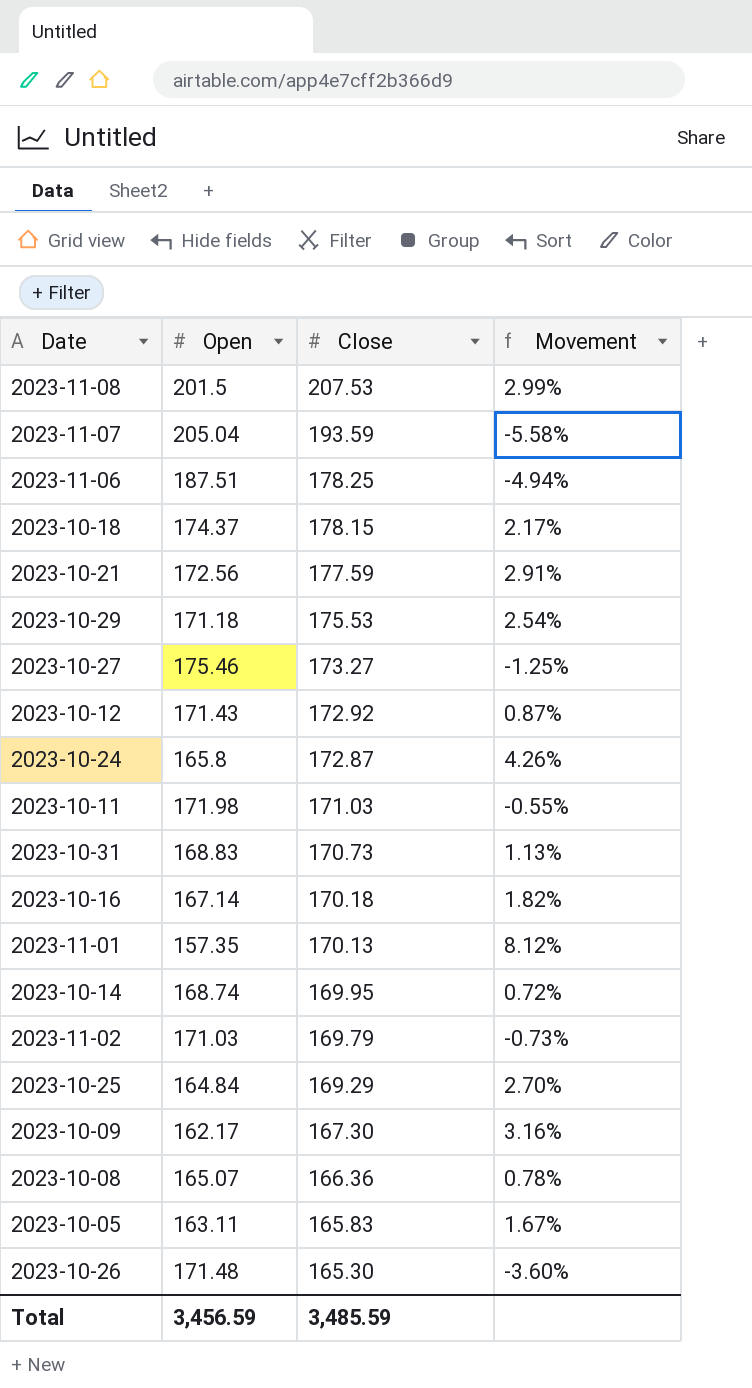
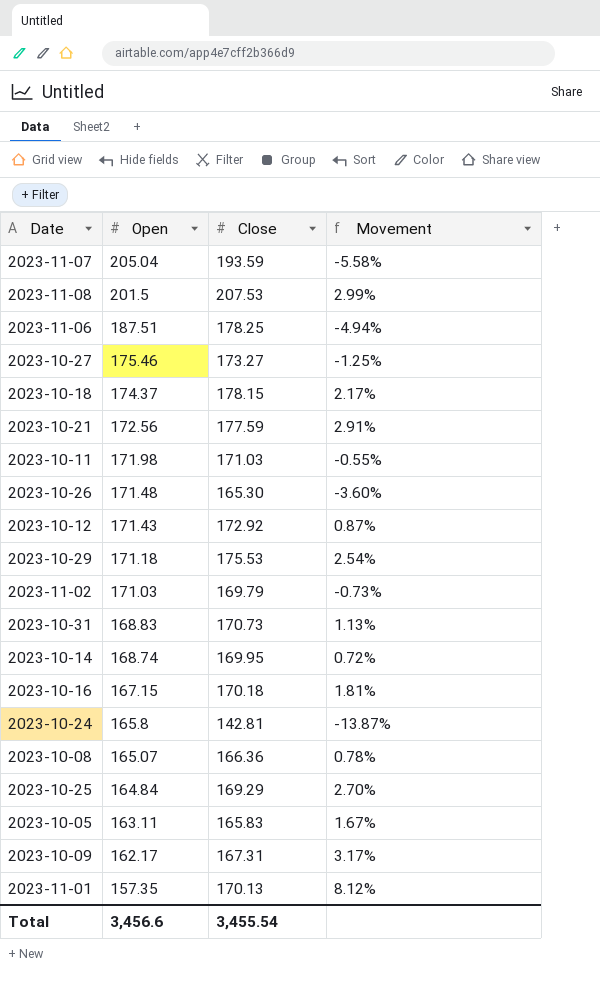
row order: Close descending -> Open descending
2023-10-16 | Open: 167.14 -> 167.15
2023-10-16 | Movement: 1.82% -> 1.81%
2023-10-24 | Close: 172.87 -> 142.81
2023-10-24 | Movement: 4.26% -> -13.87%
2023-10-09 | Close: 167.30 -> 167.31
2023-10-09 | Movement: 3.16% -> 3.17%
Total | Open: 3,456.59 -> 3,456.6
Total | Close: 3,485.59 -> 3,455.54

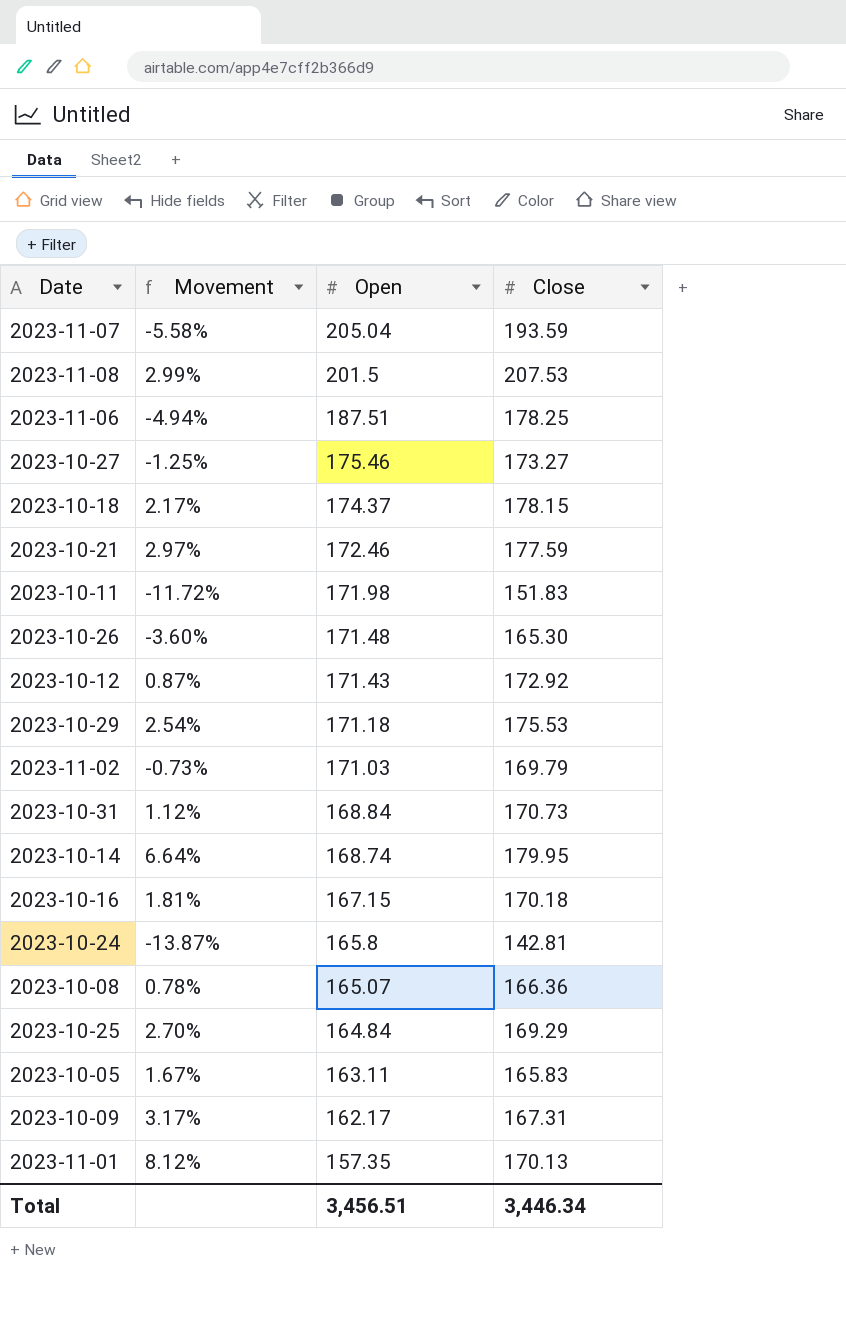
column Movement | position: 4 -> 2
2023-10-21 | Movement: 2.91% -> 2.97%
2023-10-21 | Open: 172.56 -> 172.46
2023-10-11 | Movement: -0.55% -> -11.72%
2023-10-11 | Close: 171.03 -> 151.83
2023-10-31 | Movement: 1.13% -> 1.12%
2023-10-31 | Open: 168.83 -> 168.84
2023-10-14 | Movement: 0.72% -> 6.64%
2023-10-14 | Close: 169.95 -> 179.95
Total | Open: 3,456.6 -> 3,456.51
Total | Close: 3,455.54 -> 3,446.34

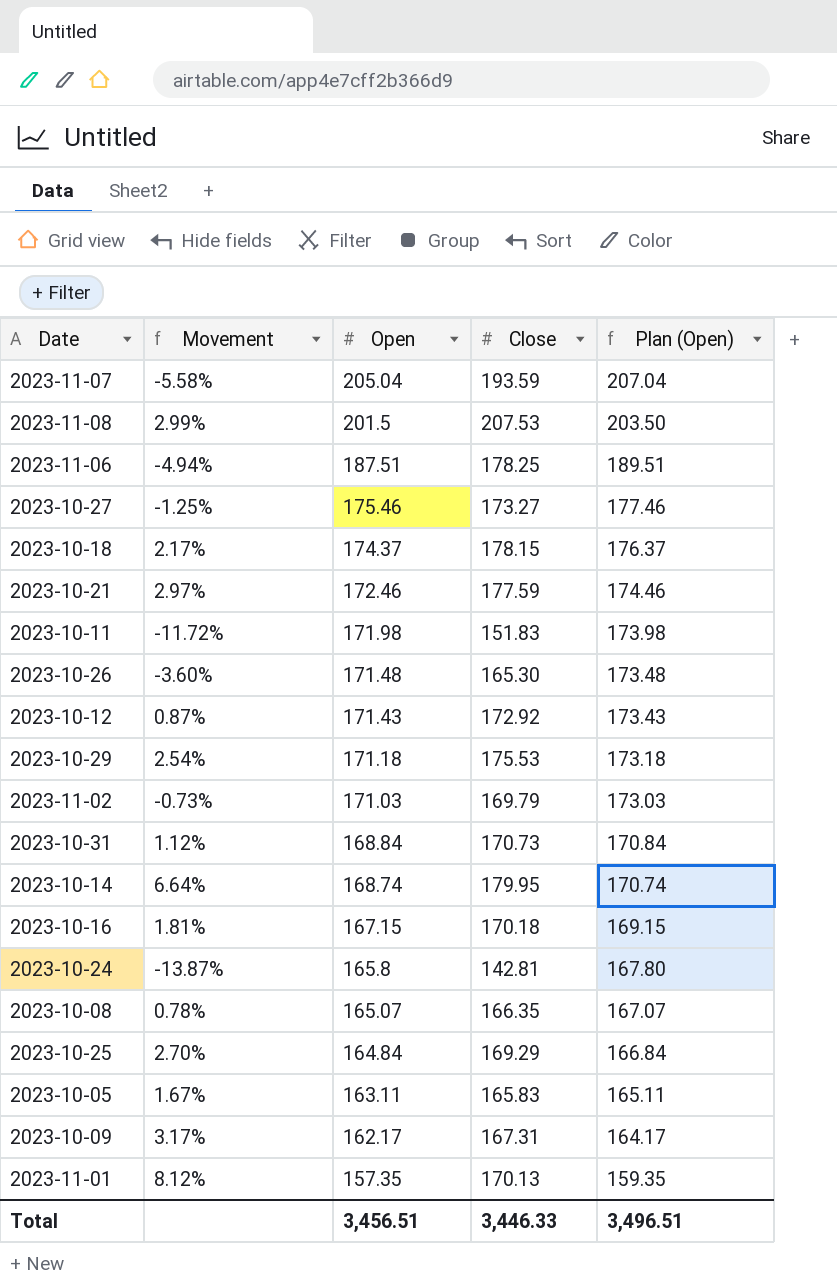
column Plan (Open) | formula: none -> [Open] + 2
2023-10-08 | Close: 166.36 -> 166.35
Total | Close: 3,446.34 -> 3,446.33

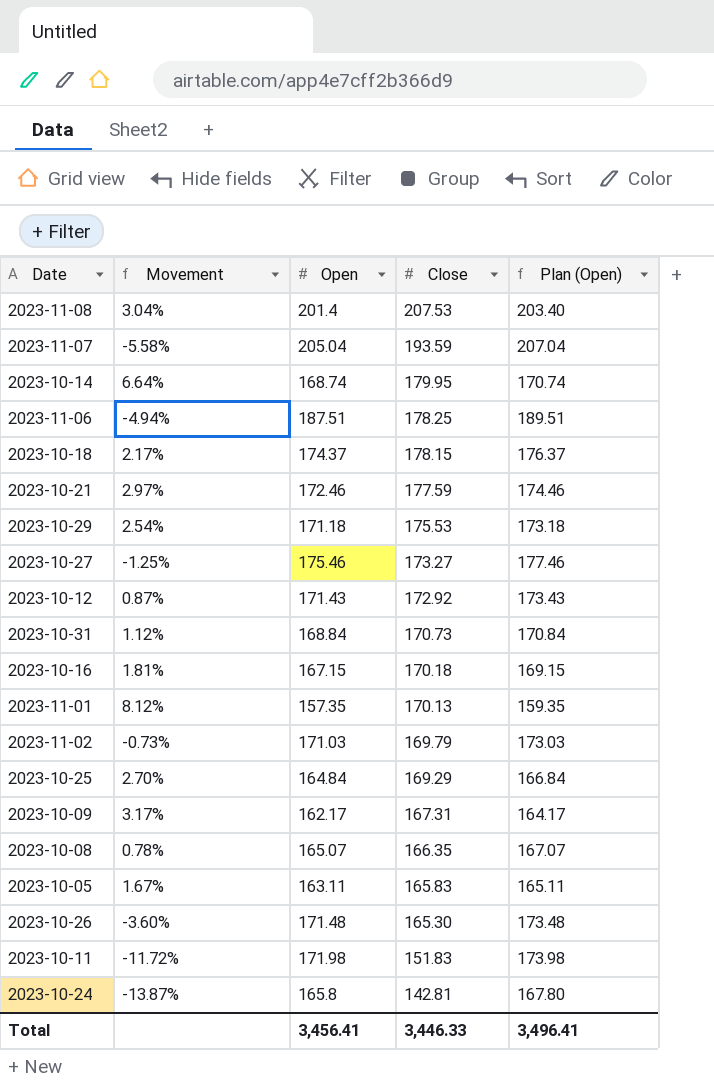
row order: Open descending -> Close descending
2023-11-08 | Movement: 2.99% -> 3.04%
2023-11-08 | Open: 201.5 -> 201.4
2023-11-08 | Plan (Open): 203.50 -> 203.40
Total | Open: 3,456.51 -> 3,456.41
Total | Plan (Open): 3,496.51 -> 3,496.41

